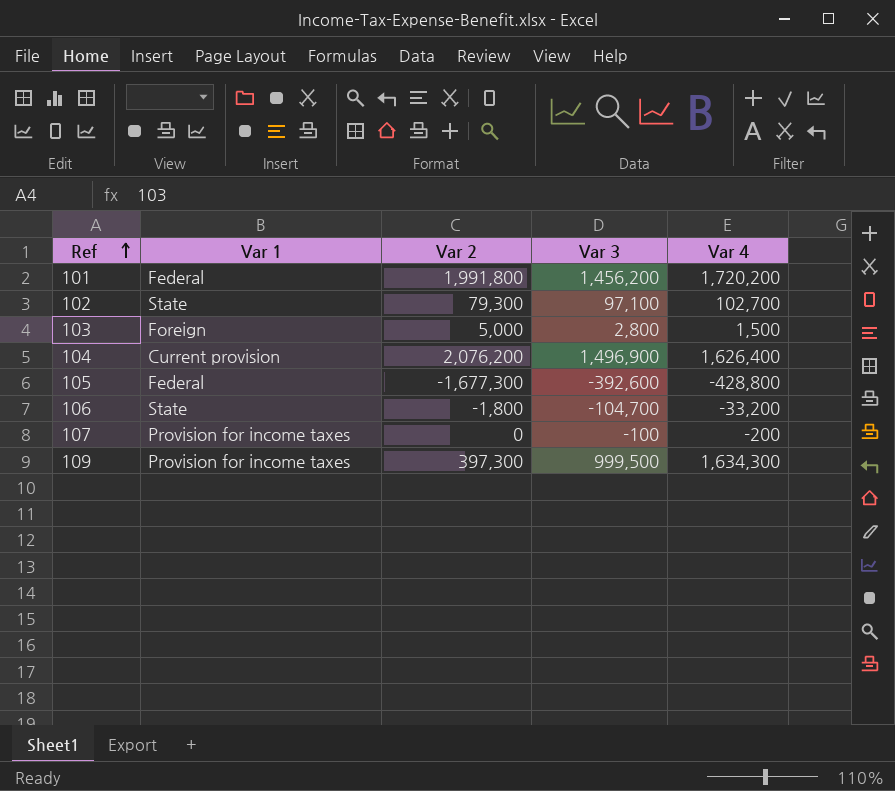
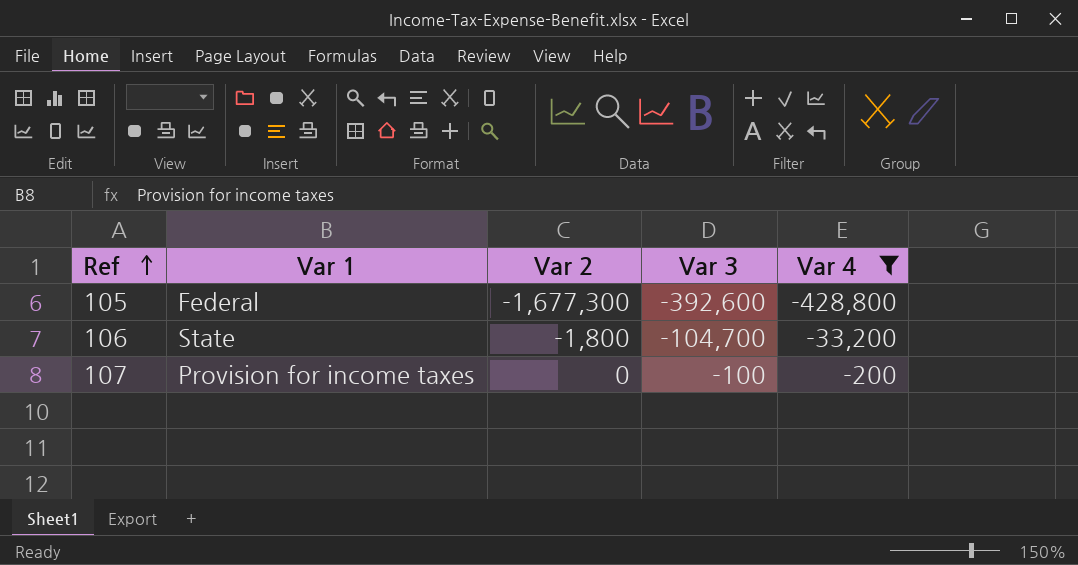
filter: none -> Var 4 <= -200

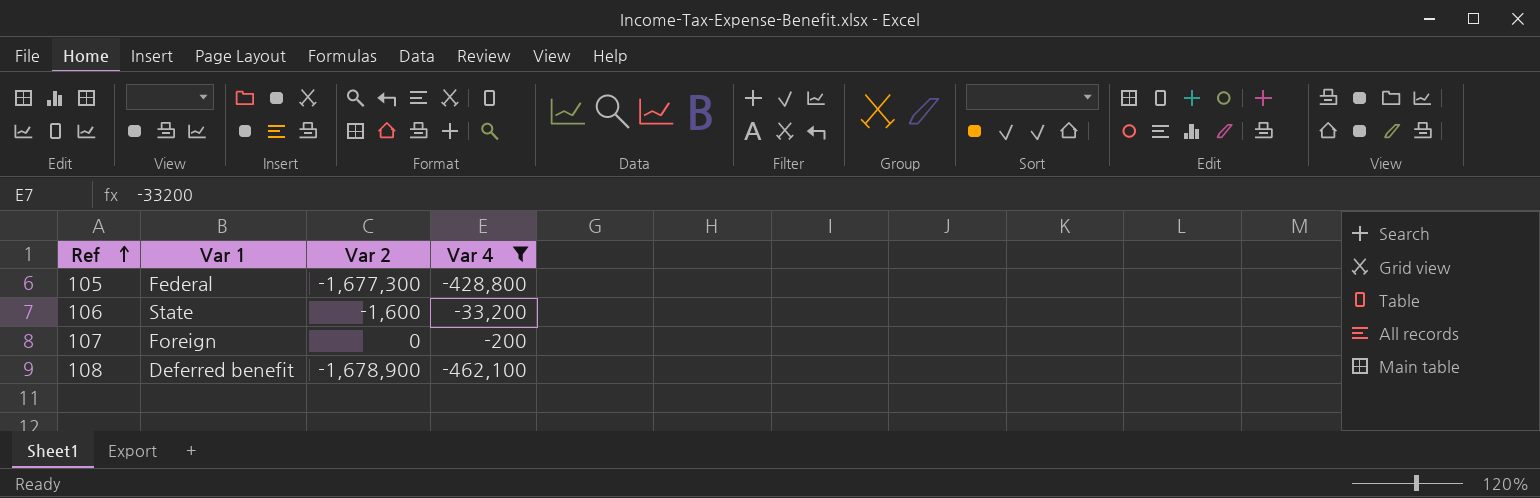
column Var 3 | position: 4 -> none
106 | Var 2: -1,800 -> -1,600
107 | Var 1: Provision for income taxes -> Foreign
row 108: none -> Deferred benefit | -1,678,900 | -462,100

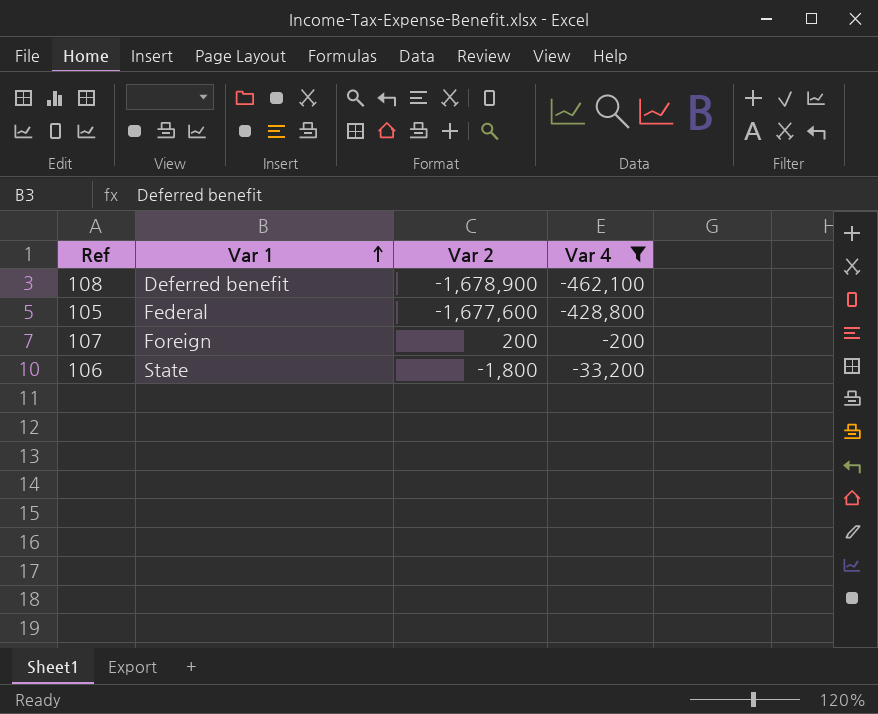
row order: Ref ascending -> Var 1 ascending
105 | Var 2: -1,677,300 -> -1,677,600
107 | Var 2: 0 -> 200
106 | Var 2: -1,600 -> -1,800

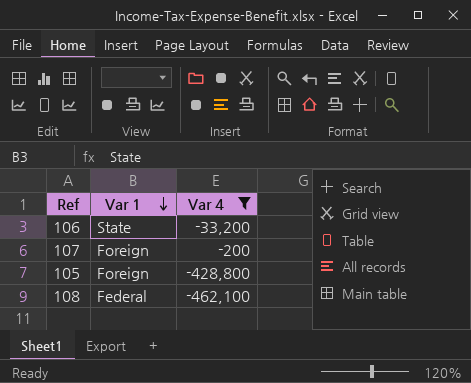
row order: Var 1 ascending -> Var 1 descending
column Var 2 | position: 3 -> none
105 | Var 1: Federal -> Foreign
108 | Var 1: Deferred benefit -> Federal

